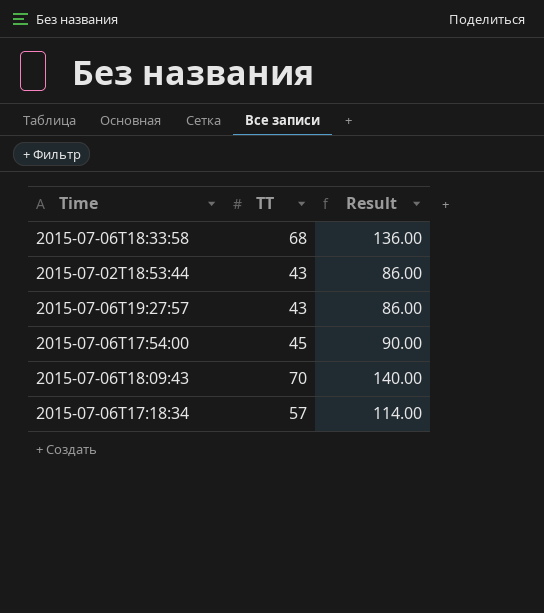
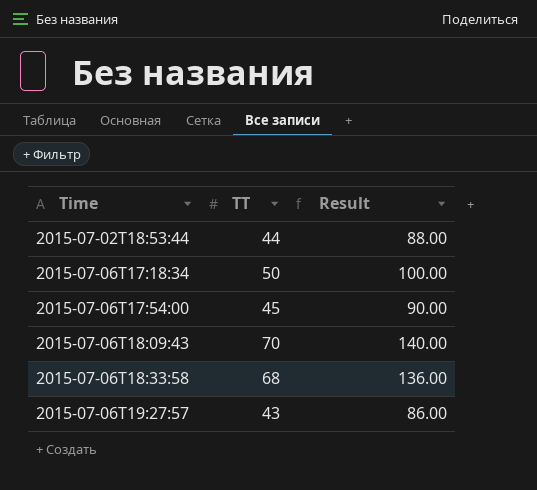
row order: none -> Time ascending
2015-07-02T18:53:44 | TT: 43 -> 44
2015-07-02T18:53:44 | Result: 86.00 -> 88.00
2015-07-06T17:18:34 | TT: 57 -> 50
2015-07-06T17:18:34 | Result: 114.00 -> 100.00

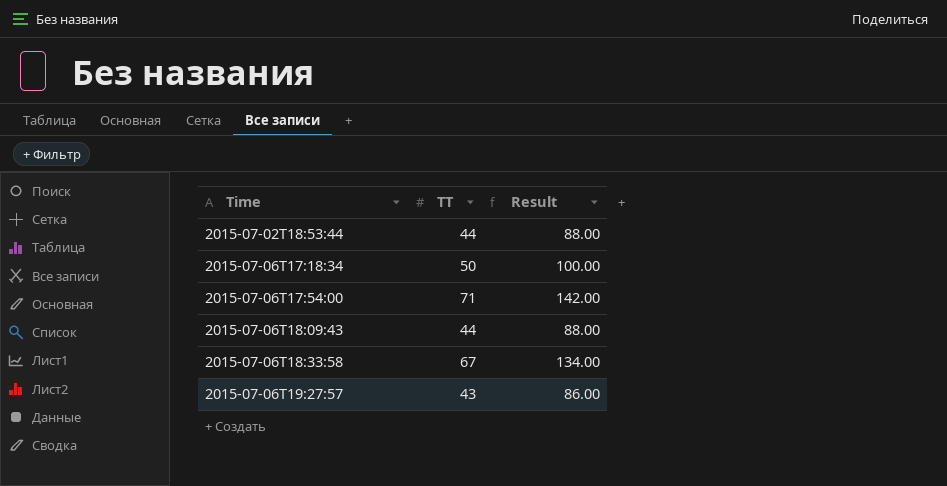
2015-07-06T17:54:00 | TT: 45 -> 71
2015-07-06T17:54:00 | Result: 90.00 -> 142.00
2015-07-06T18:09:43 | TT: 70 -> 44
2015-07-06T18:09:43 | Result: 140.00 -> 88.00
2015-07-06T18:33:58 | TT: 68 -> 67
2015-07-06T18:33:58 | Result: 136.00 -> 134.00

